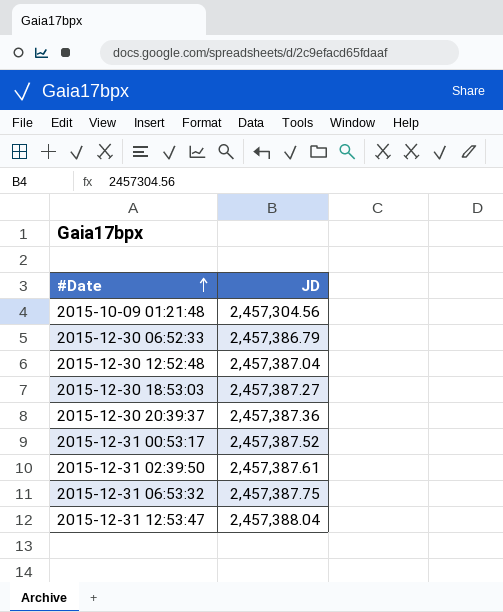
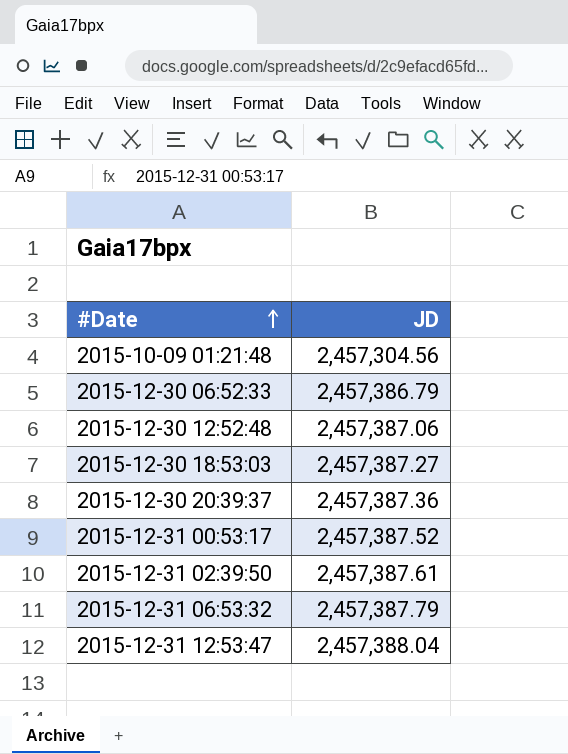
2015-12-30 12:52:48 | JD: 2,457,387.04 -> 2,457,387.06
2015-12-31 06:53:32 | JD: 2,457,387.75 -> 2,457,387.79

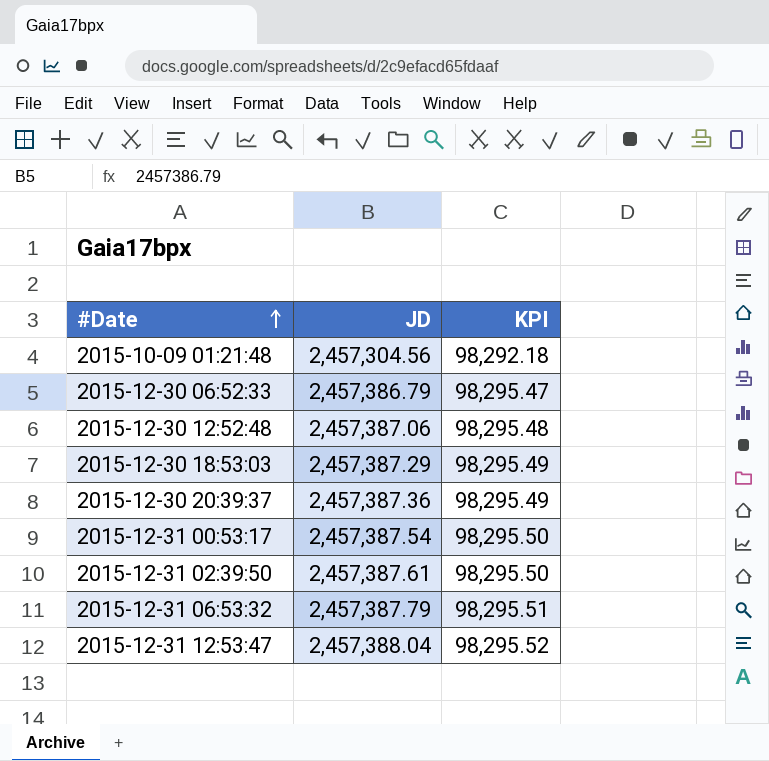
column KPI | formula: none -> [JD] * 0.04
2015-12-30 18:53:03 | JD: 2,457,387.27 -> 2,457,387.29
2015-12-31 00:53:17 | JD: 2,457,387.52 -> 2,457,387.54

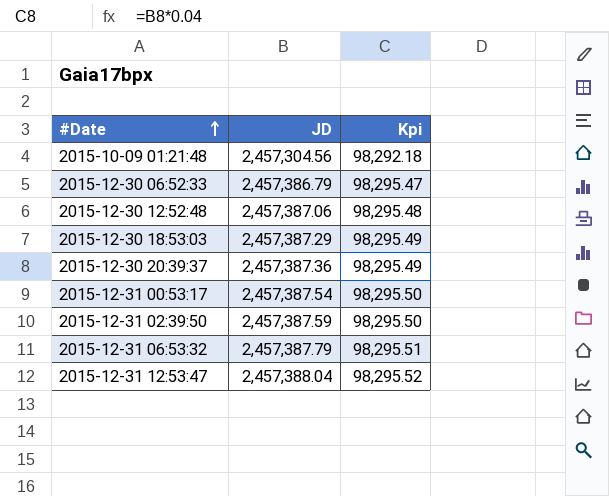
column name: KPI -> Kpi
2015-12-31 02:39:50 | JD: 2,457,387.61 -> 2,457,387.59

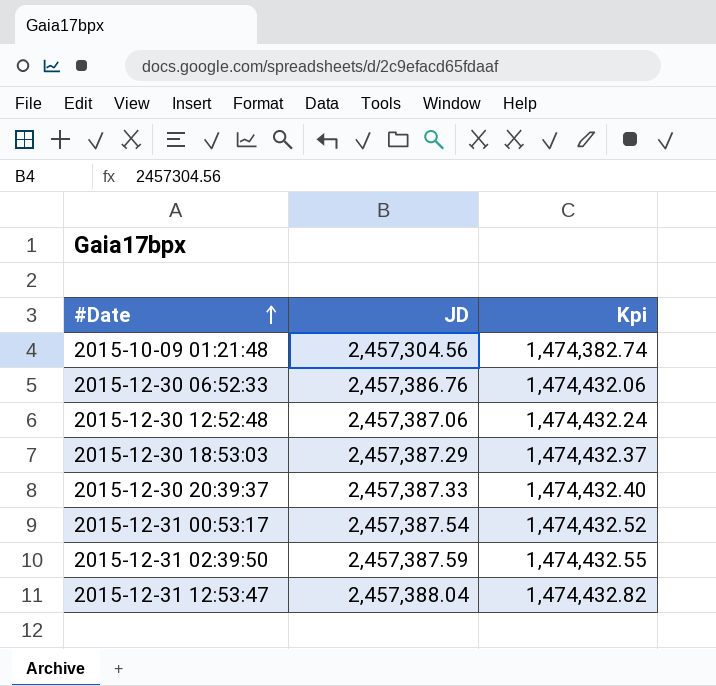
column Kpi | formula: [JD] * 0.04 -> [JD] * 0.6
row 2015-12-31 06:53:32: 2,457,387.79 | 98,295.51 -> none
2015-12-30 06:52:33 | JD: 2,457,386.79 -> 2,457,386.76
2015-12-30 20:39:37 | JD: 2,457,387.36 -> 2,457,387.33

